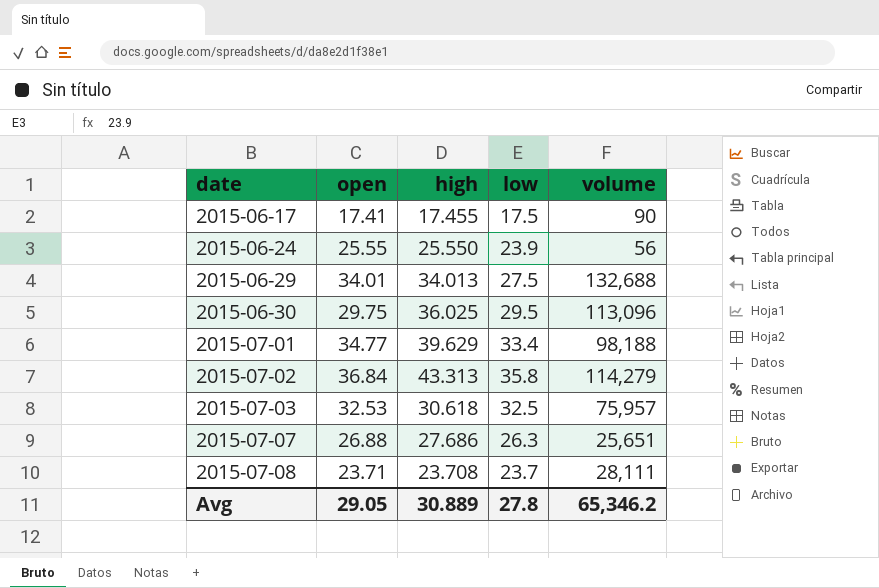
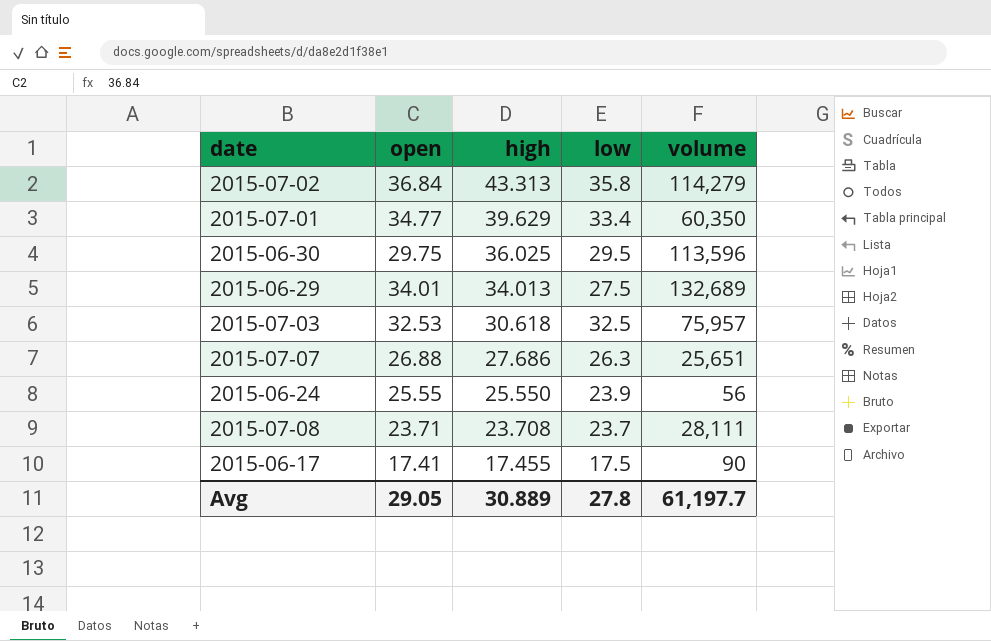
row order: date ascending -> high descending
2015-07-01 | volume: 98,188 -> 60,350
2015-06-30 | volume: 113,096 -> 113,596
2015-06-29 | volume: 132,688 -> 132,689
Avg | volume: 65,346.2 -> 61,197.7

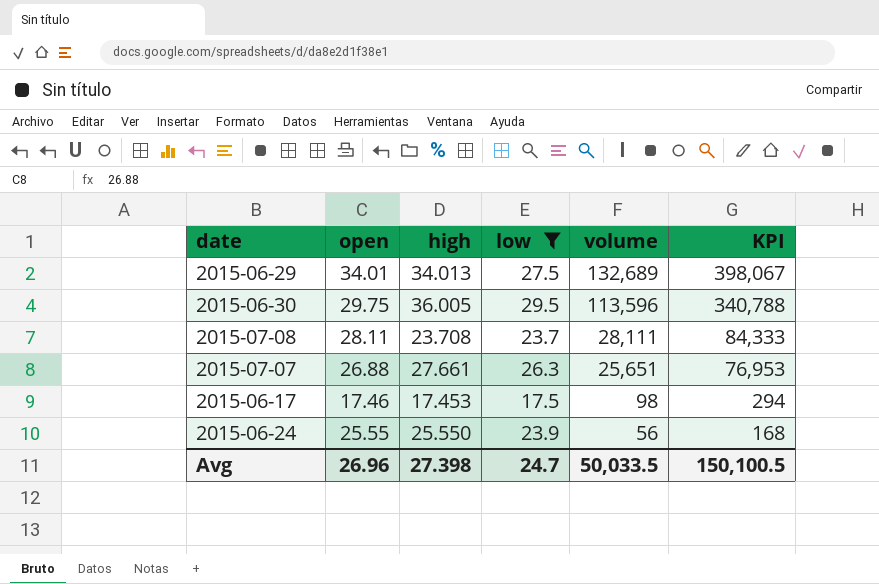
filter: none -> low <= 29.5
row order: high descending -> volume descending
column KPI | formula: none -> [volume] * 3
2015-06-30 | high: 36.025 -> 36.005
2015-07-08 | open: 23.71 -> 28.11
2015-07-07 | high: 27.686 -> 27.661
2015-06-17 | open: 17.41 -> 17.46
2015-06-17 | high: 17.455 -> 17.453
2015-06-17 | volume: 90 -> 98
Avg | open: 29.05 -> 26.96
Avg | high: 30.889 -> 27.398
Avg | low: 27.8 -> 24.7
Avg | volume: 61,197.7 -> 50,033.5

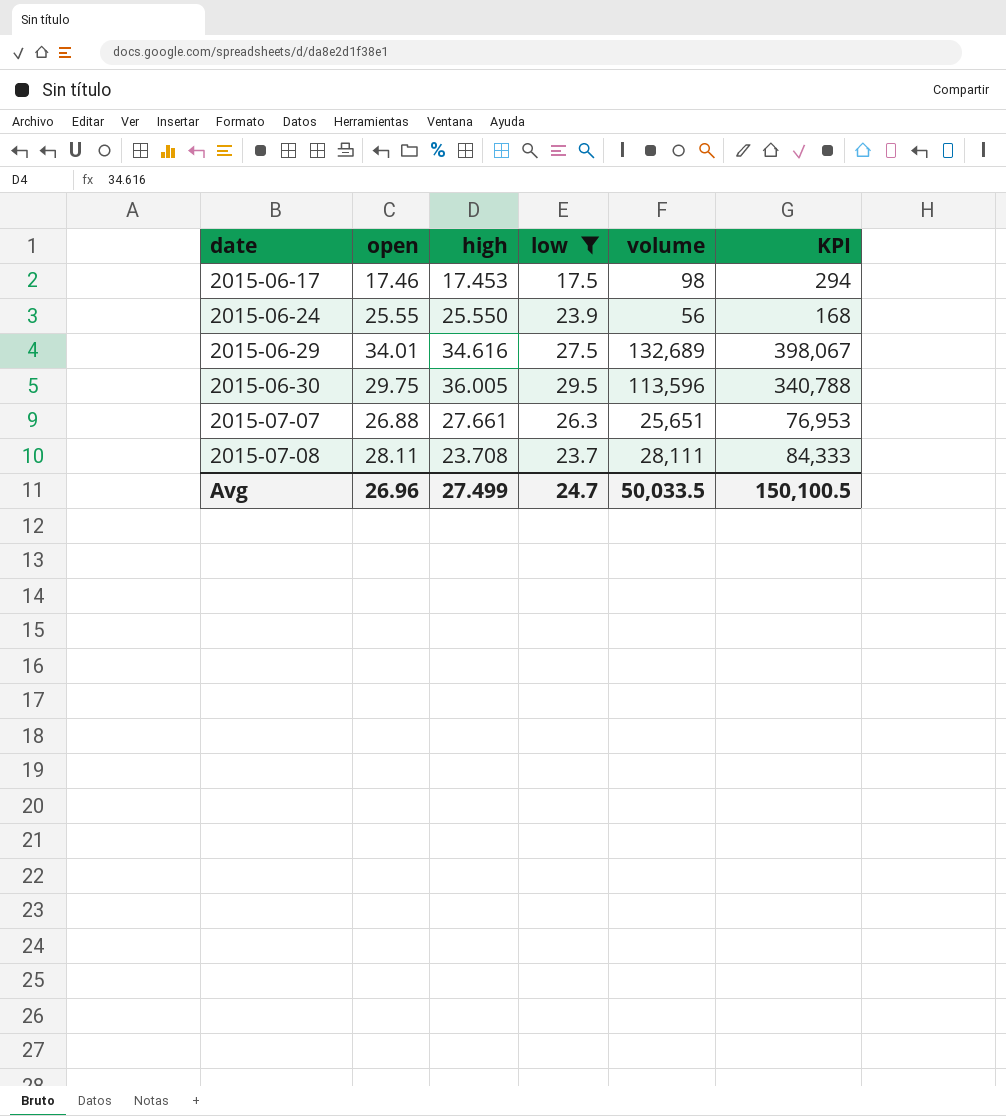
row order: volume descending -> date ascending
2015-06-29 | high: 34.013 -> 34.616
Avg | high: 27.398 -> 27.499

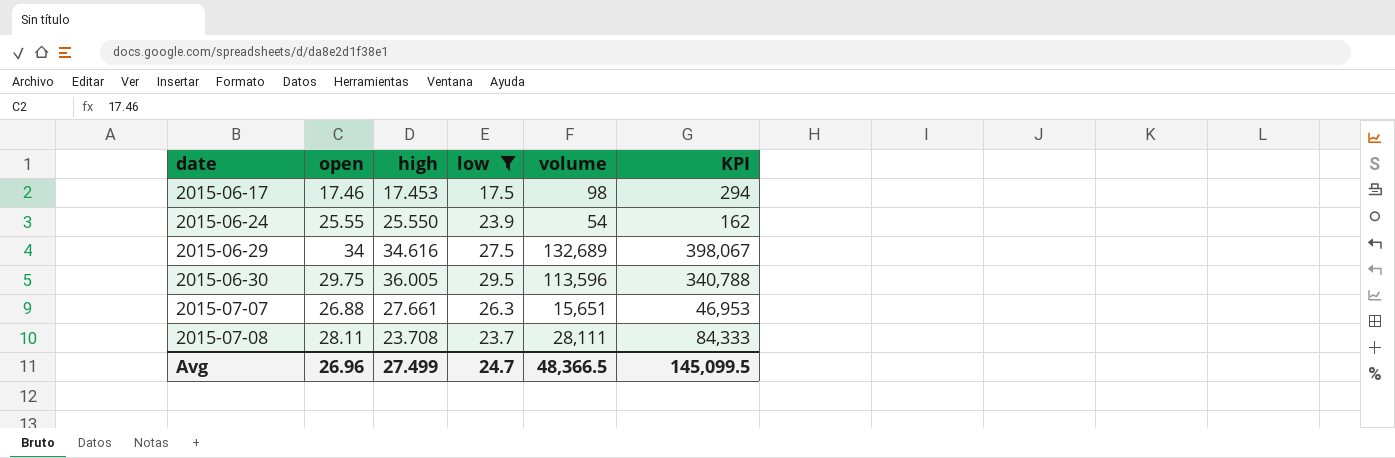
2015-06-24 | volume: 56 -> 54
2015-06-24 | KPI: 168 -> 162
2015-06-29 | open: 34.01 -> 34
2015-07-07 | volume: 25,651 -> 15,651
2015-07-07 | KPI: 76,953 -> 46,953
Avg | volume: 50,033.5 -> 48,366.5
Avg | KPI: 150,100.5 -> 145,099.5

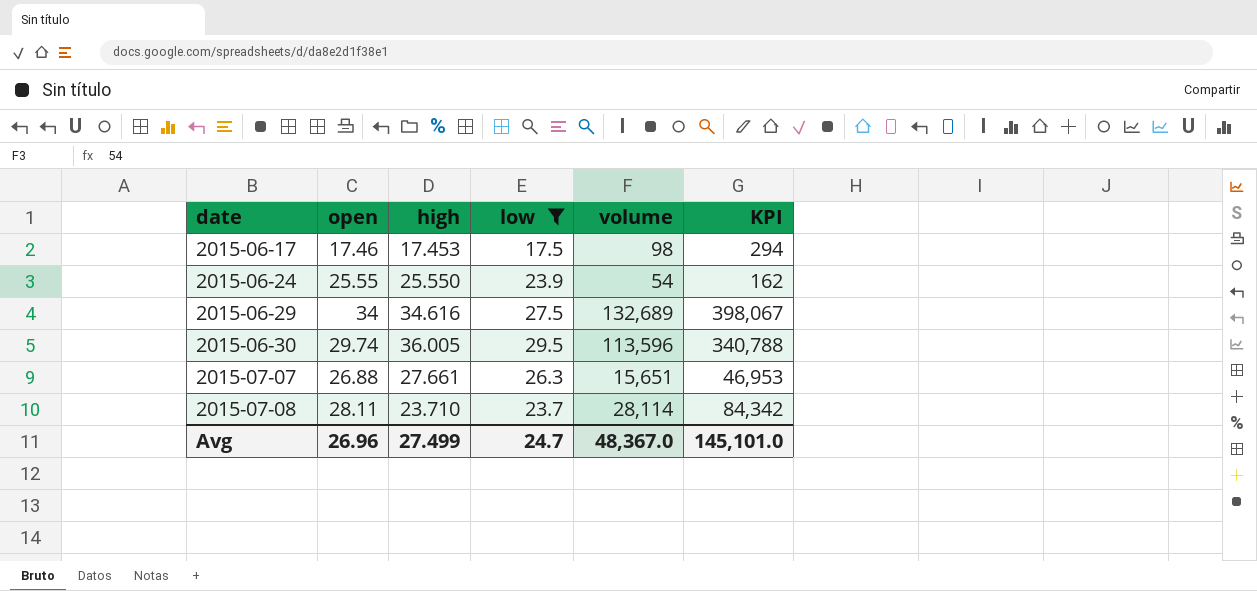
2015-06-30 | open: 29.75 -> 29.74
2015-07-08 | high: 23.708 -> 23.710
2015-07-08 | volume: 28,111 -> 28,114
2015-07-08 | KPI: 84,333 -> 84,342
Avg | volume: 48,366.5 -> 48,367.0
Avg | KPI: 145,099.5 -> 145,101.0

